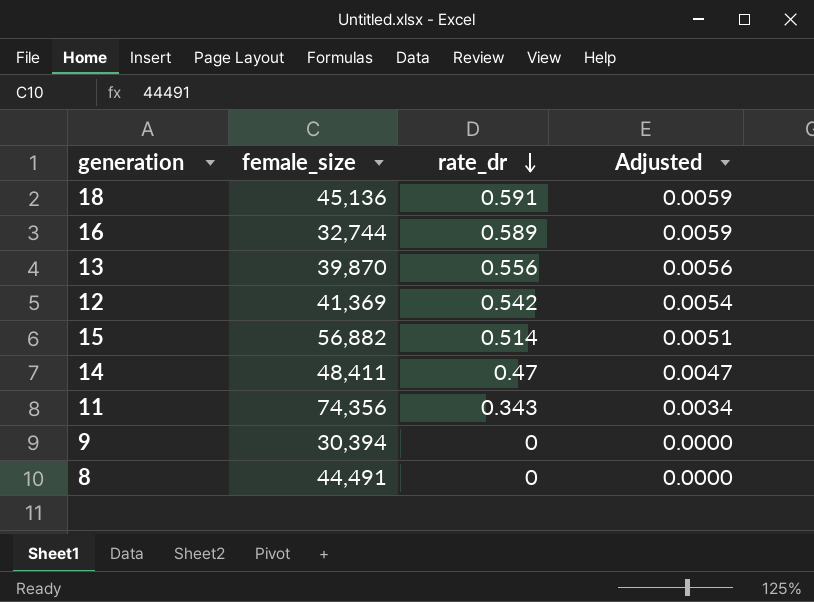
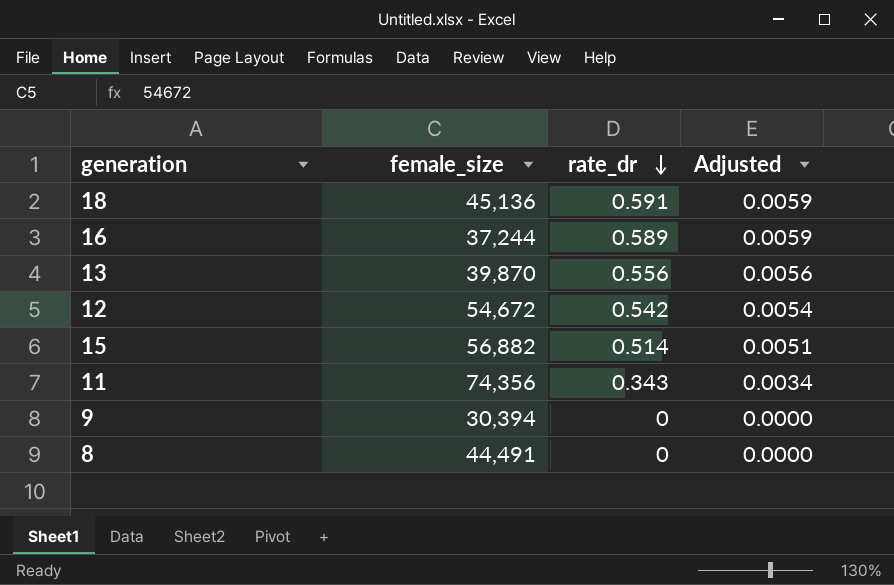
row 14: 48,411 | 0.47 | 0.0047 -> none
16 | female_size: 32,744 -> 37,244
12 | female_size: 41,369 -> 54,672

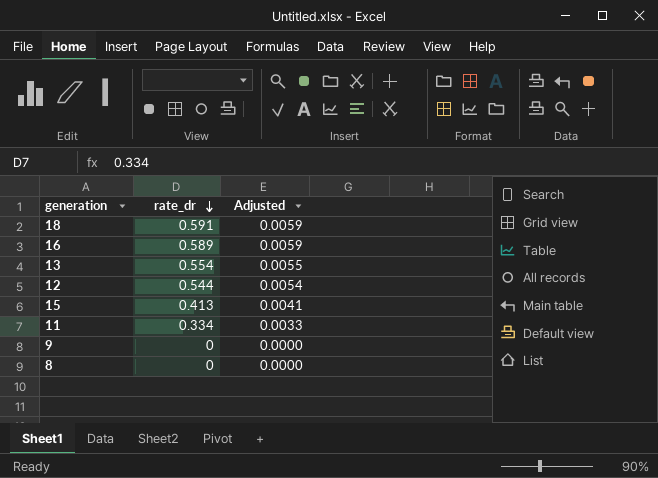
column female_size | position: 2 -> none
13 | rate_dr: 0.556 -> 0.554
13 | Adjusted: 0.0056 -> 0.0055
12 | rate_dr: 0.542 -> 0.544
15 | rate_dr: 0.514 -> 0.413
15 | Adjusted: 0.0051 -> 0.0041
11 | rate_dr: 0.343 -> 0.334
11 | Adjusted: 0.0034 -> 0.0033

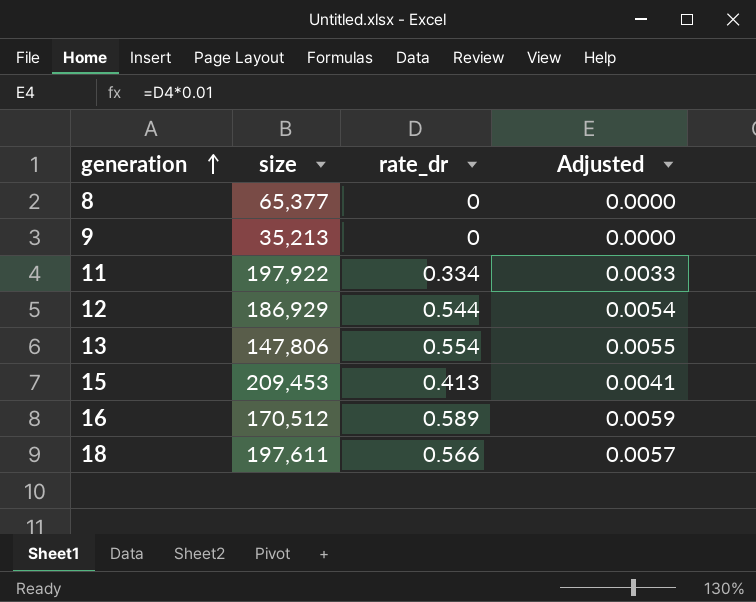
row order: rate_dr descending -> generation ascending
column size | position: none -> 2
18 | rate_dr: 0.591 -> 0.566
18 | Adjusted: 0.0059 -> 0.0057

